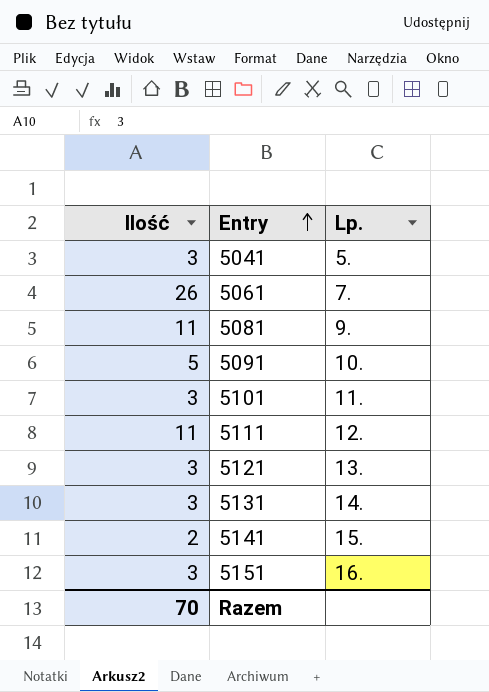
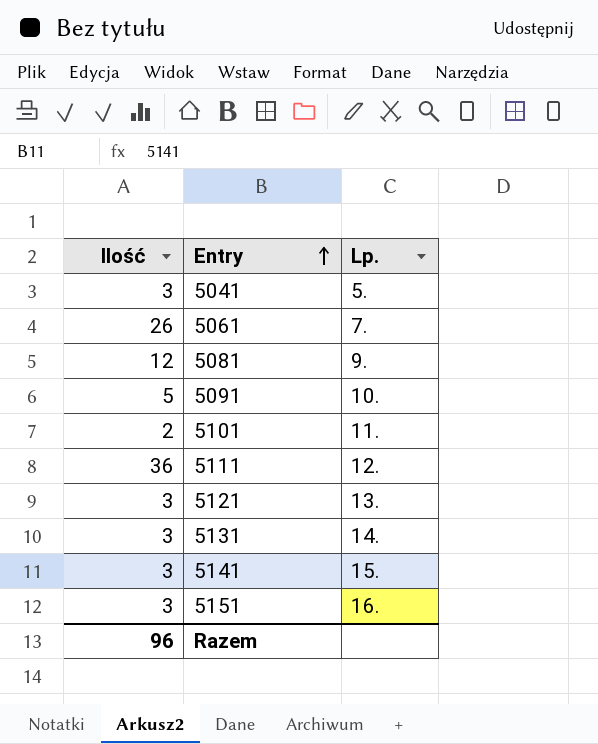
5081 | Ilość: 11 -> 12
5101 | Ilość: 3 -> 2
5111 | Ilość: 11 -> 36
5141 | Ilość: 2 -> 3
Razem | Ilość: 70 -> 96

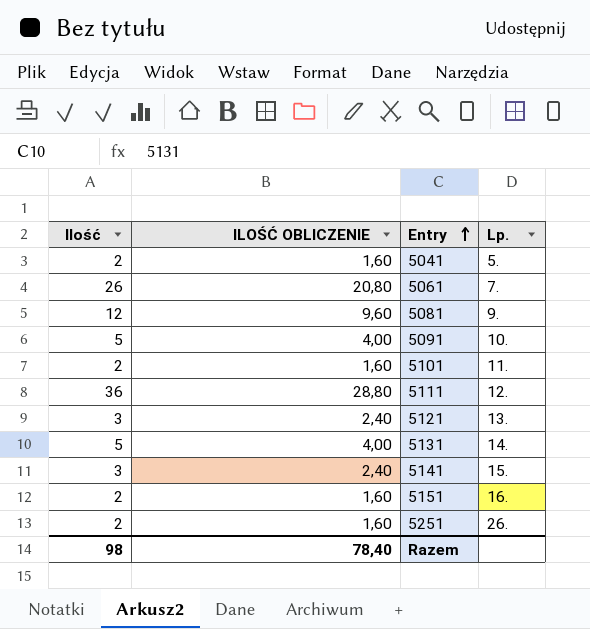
column ILOŚĆ OBLICZENIE | formula: none -> [Ilość] * 0,8
5041 | Ilość: 3 -> 2
5131 | Ilość: 3 -> 5
5151 | Ilość: 3 -> 2
row 5251: none -> 2 | 1,60 | 26.
Razem | Ilość: 96 -> 98

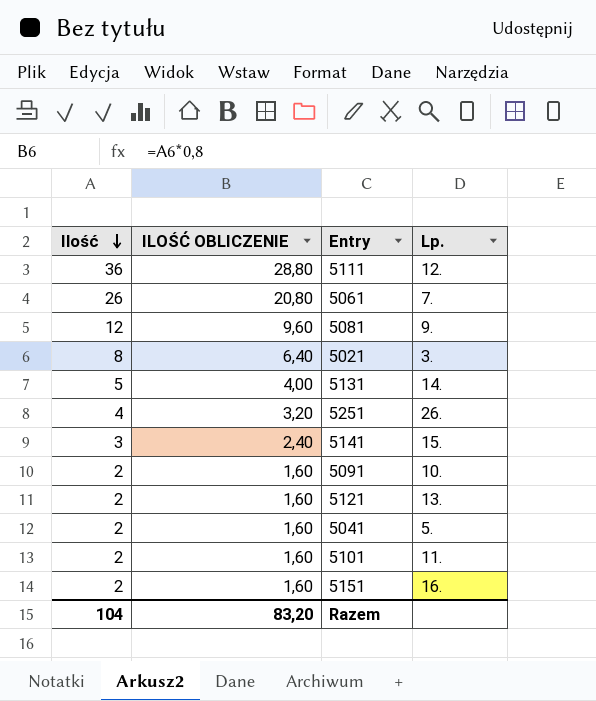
row order: Entry ascending -> Ilość descending
row 5021: none -> 8 | 6,40 | 3.
5251 | Ilość: 2 -> 4
5251 | ILOŚĆ OBLICZENIE: 1,60 -> 3,20
5091 | Ilość: 5 -> 2
5091 | ILOŚĆ OBLICZENIE: 4,00 -> 1,60
5121 | Ilość: 3 -> 2
5121 | ILOŚĆ OBLICZENIE: 2,40 -> 1,60
Razem | Ilość: 98 -> 104
Razem | ILOŚĆ OBLICZENIE: 78,40 -> 83,20

